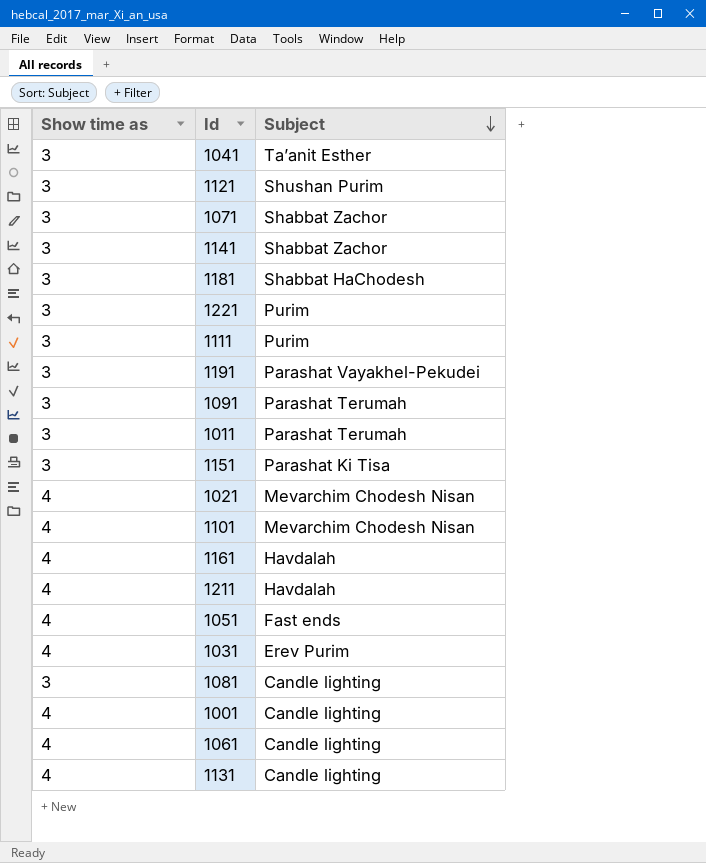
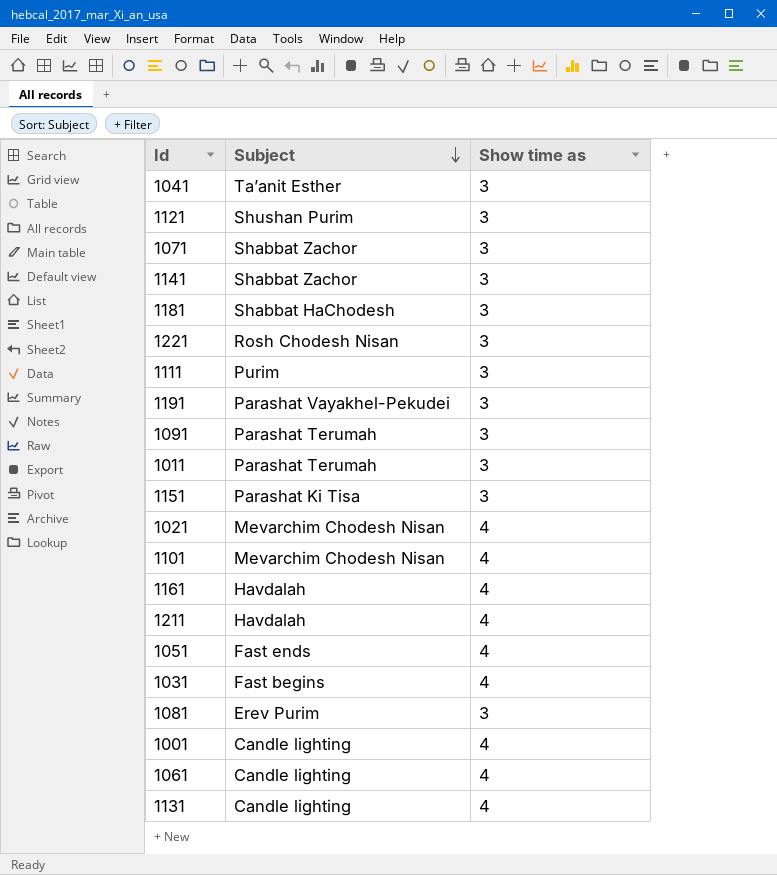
column Show time as | position: 1 -> 3
1221 | Subject: Purim -> Rosh Chodesh Nisan
1031 | Subject: Erev Purim -> Fast begins
1081 | Subject: Candle lighting -> Erev Purim

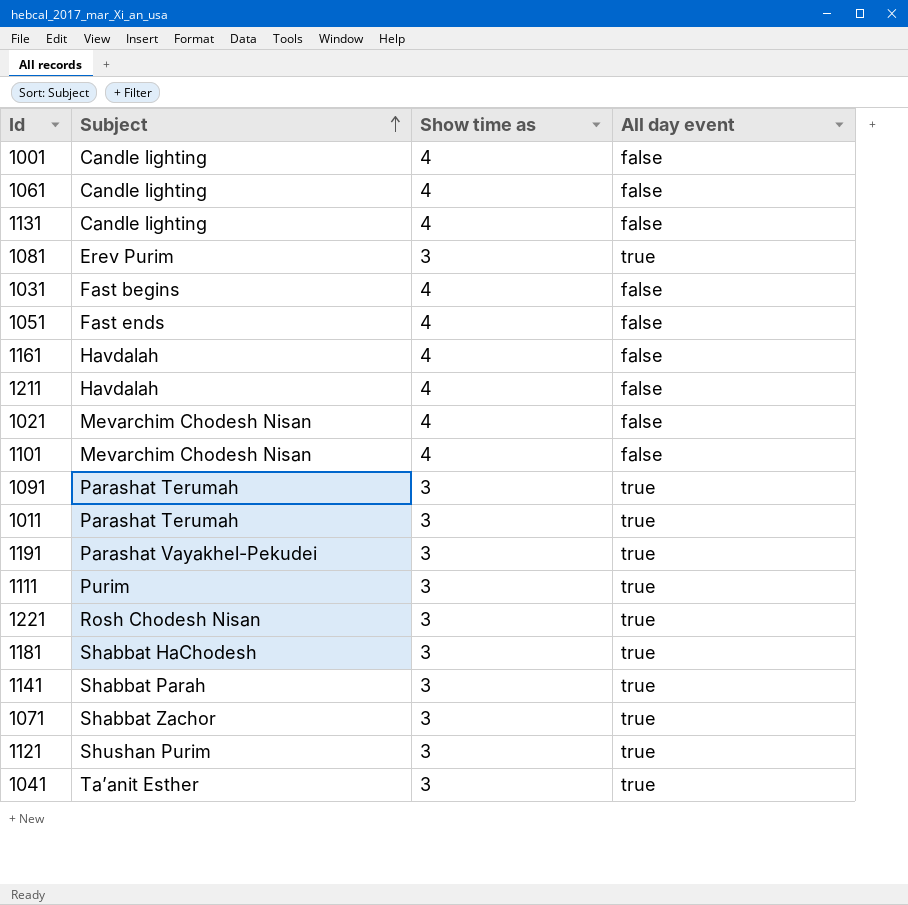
row order: Subject descending -> Subject ascending
column All day event | position: none -> 4
row 1151: Parashat Ki Tisa | 3 -> none
1141 | Subject: Shabbat Zachor -> Shabbat Parah

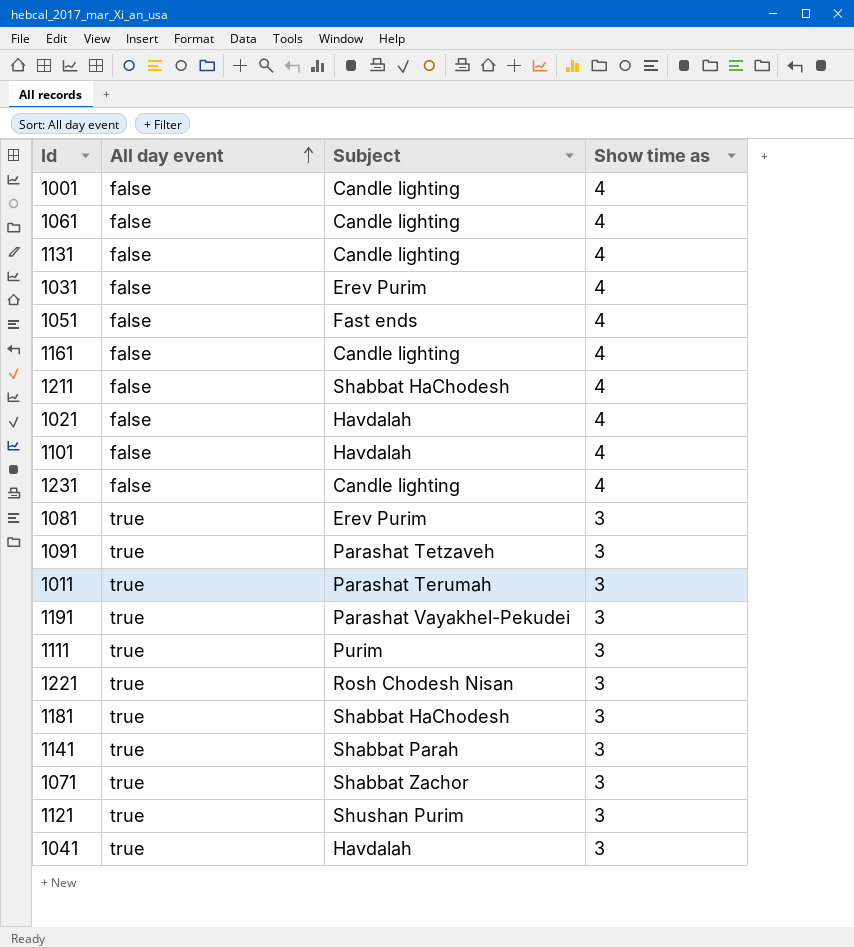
row order: Subject ascending -> All day event ascending
column All day event | position: 4 -> 2
1031 | Subject: Fast begins -> Erev Purim
1161 | Subject: Havdalah -> Candle lighting
1211 | Subject: Havdalah -> Shabbat HaChodesh
1021 | Subject: Mevarchim Chodesh Nisan -> Havdalah
1101 | Subject: Mevarchim Chodesh Nisan -> Havdalah
row 1231: none -> false | Candle lighting | 4
1091 | Subject: Parashat Terumah -> Parashat Tetzaveh
1041 | Subject: Ta’anit Esther -> Havdalah

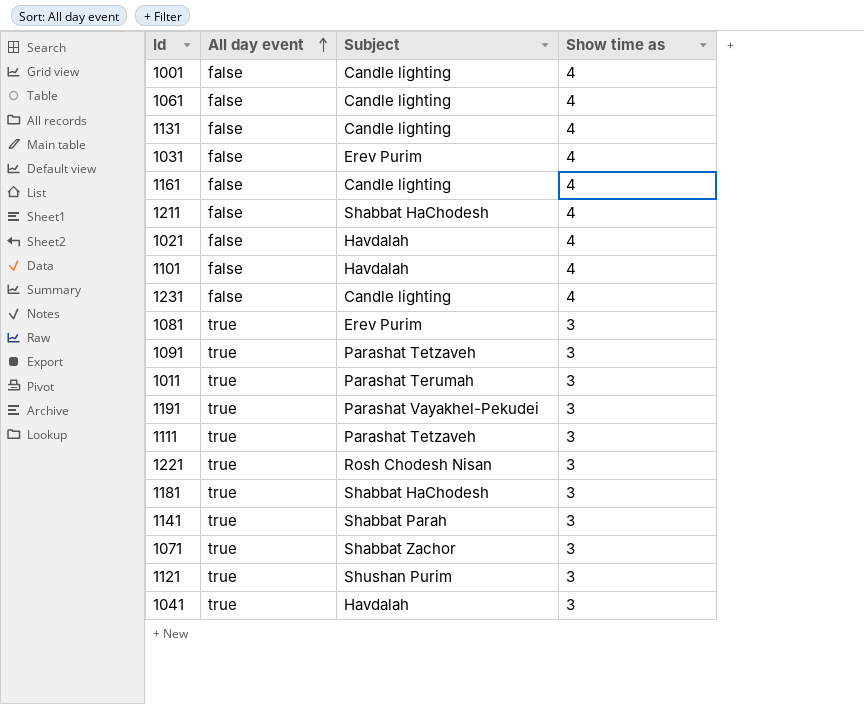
row 1051: false | Fast ends | 4 -> none
1111 | Subject: Purim -> Parashat Tetzaveh

